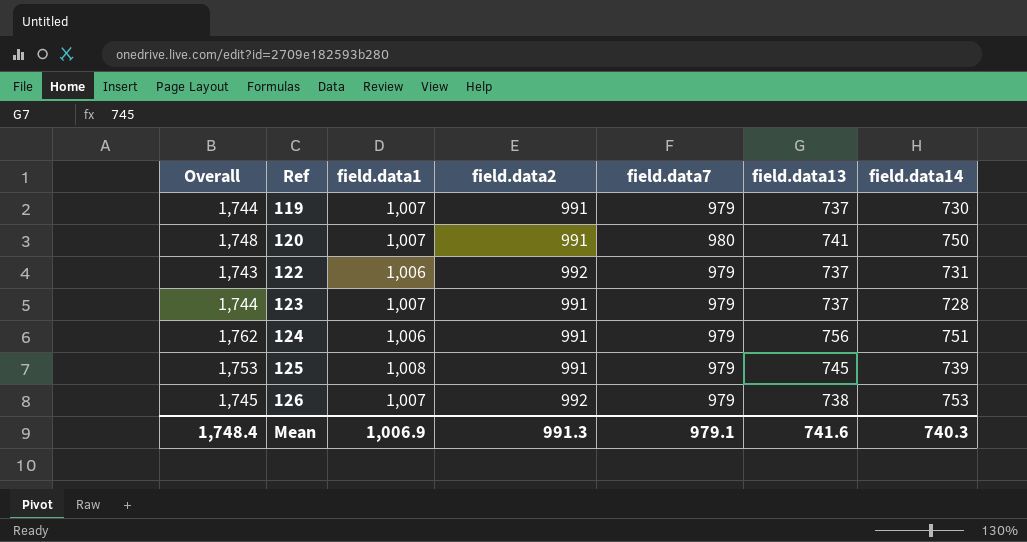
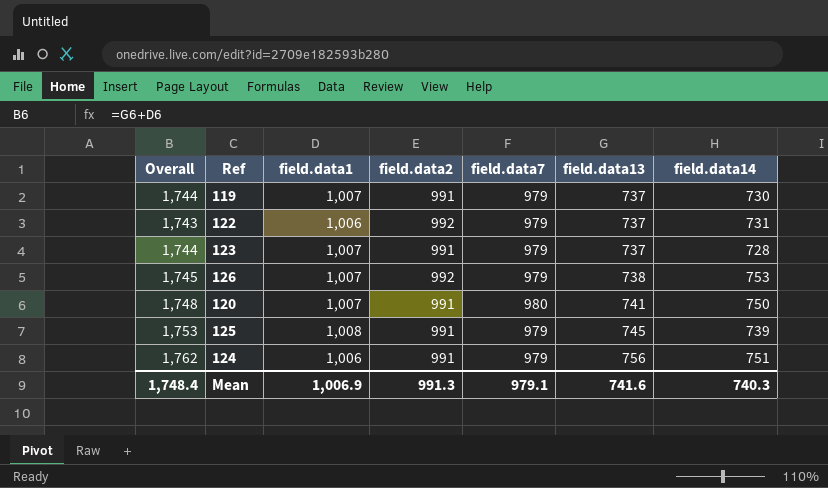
row order: Ref ascending -> field.data13 ascending

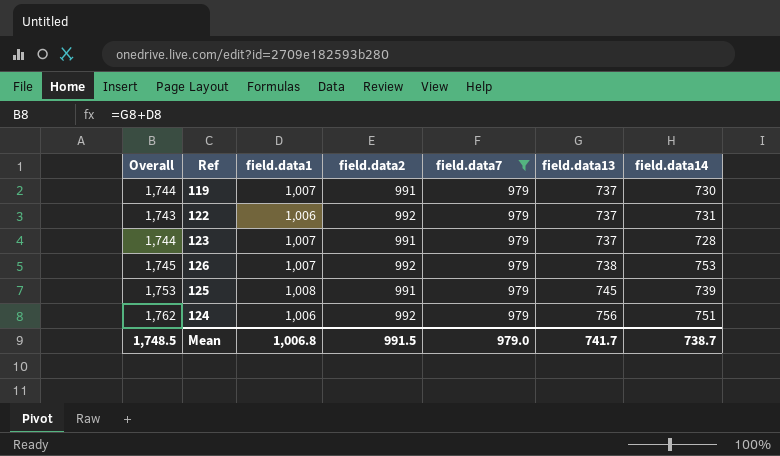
filter: none -> field.data7 = 979
124 | field.data2: 991 -> 992
Mean | Overall: 1,748.4 -> 1,748.5
Mean | field.data1: 1,006.9 -> 1,006.8
Mean | field.data2: 991.3 -> 991.5
Mean | field.data7: 979.1 -> 979.0
Mean | field.data13: 741.6 -> 741.7
Mean | field.data14: 740.3 -> 738.7

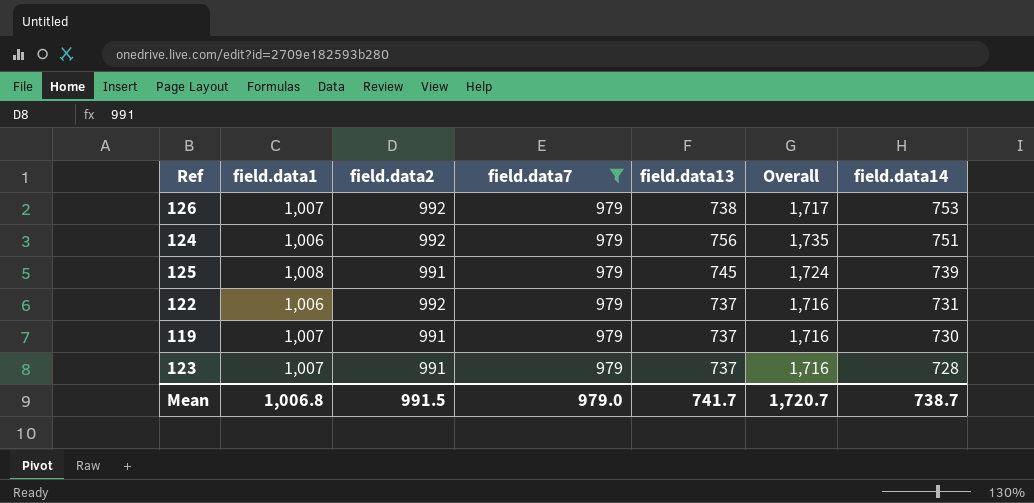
row order: field.data13 ascending -> field.data14 descending
column Overall | formula: [field.data1] + [field.data13] -> [field.data7] + [field.data13]
column Overall | position: 1 -> 6
Mean | Overall: 1,748.5 -> 1,720.7

